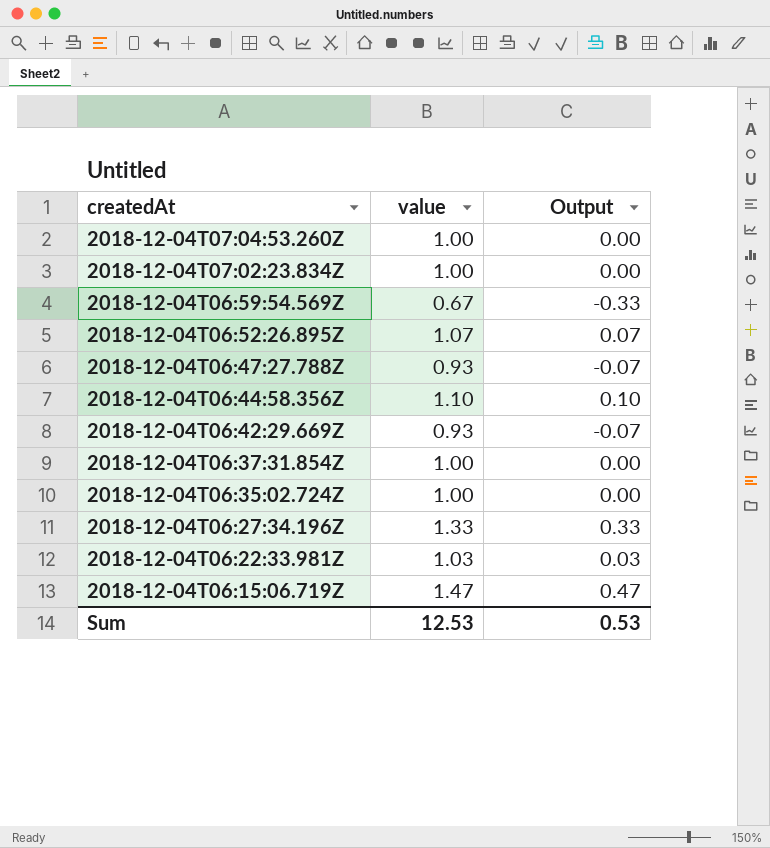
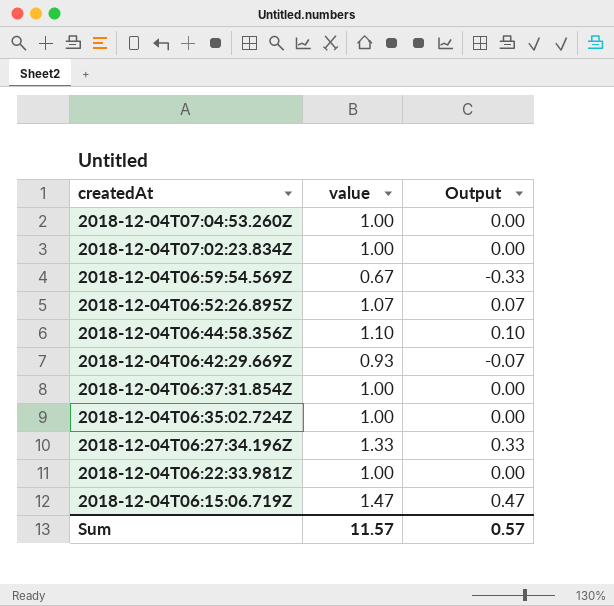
row 2018-12-04T06:47:27.788Z: 0.93 | -0.07 -> none
2018-12-04T06:22:33.981Z | value: 1.03 -> 1.00
2018-12-04T06:22:33.981Z | Output: 0.03 -> 0.00
Sum | value: 12.53 -> 11.57
Sum | Output: 0.53 -> 0.57

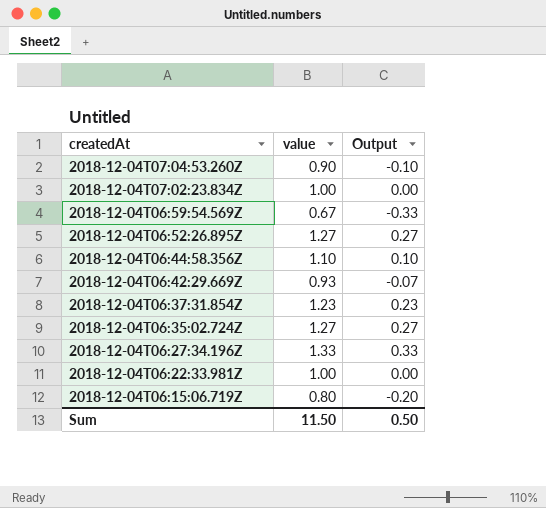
2018-12-04T07:04:53.260Z | value: 1.00 -> 0.90
2018-12-04T07:04:53.260Z | Output: 0.00 -> -0.10
2018-12-04T06:52:26.895Z | value: 1.07 -> 1.27
2018-12-04T06:52:26.895Z | Output: 0.07 -> 0.27
2018-12-04T06:37:31.854Z | value: 1.00 -> 1.23
2018-12-04T06:37:31.854Z | Output: 0.00 -> 0.23
2018-12-04T06:35:02.724Z | value: 1.00 -> 1.27
2018-12-04T06:35:02.724Z | Output: 0.00 -> 0.27
2018-12-04T06:15:06.719Z | value: 1.47 -> 0.80
2018-12-04T06:15:06.719Z | Output: 0.47 -> -0.20
Sum | value: 11.57 -> 11.50
Sum | Output: 0.57 -> 0.50

